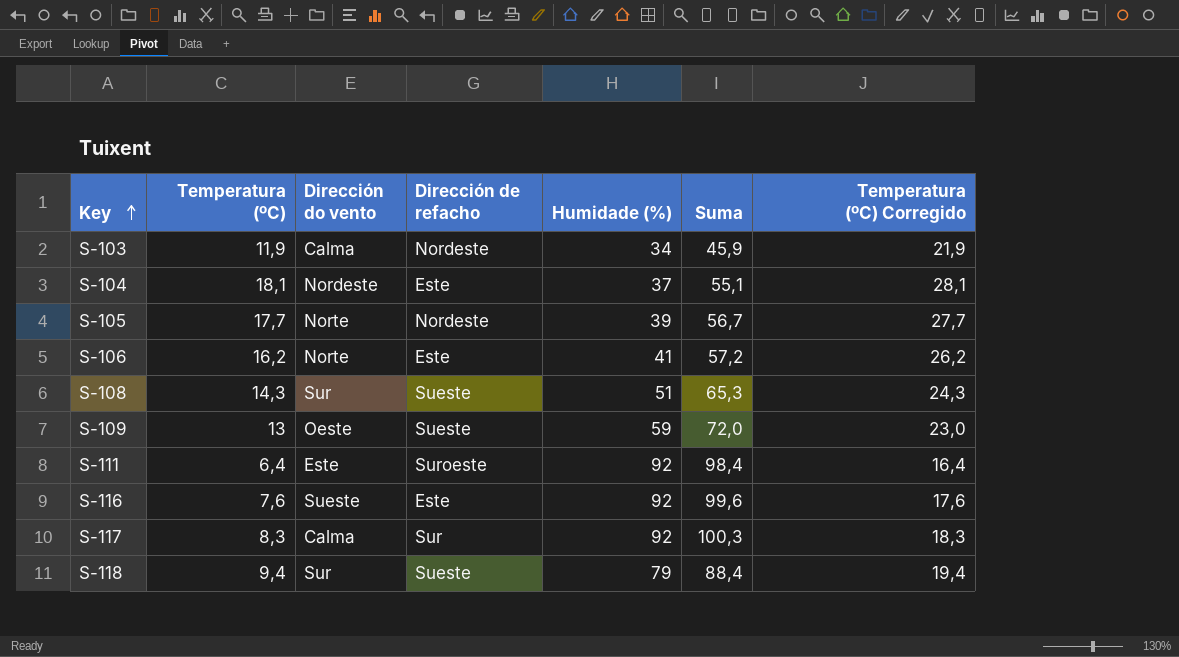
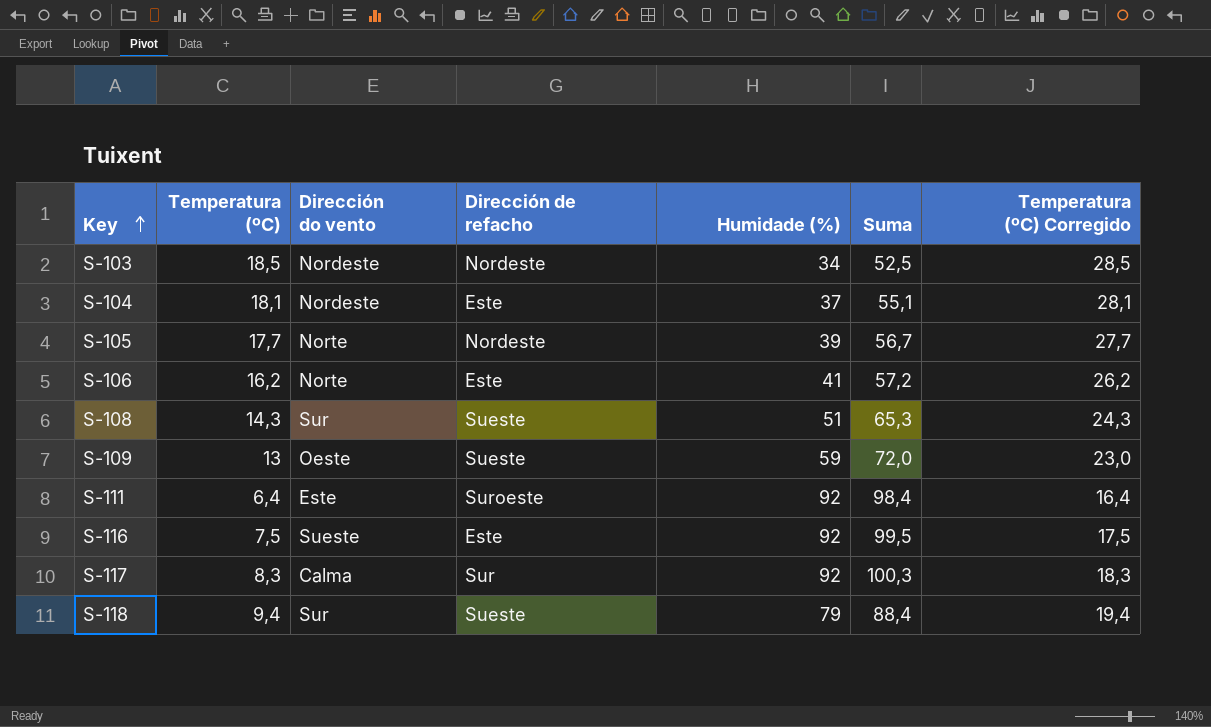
S-103 | Temperatura (ºC): 11,9 -> 18,5
S-103 | Dirección do vento: Calma -> Nordeste
S-103 | Suma: 45,9 -> 52,5
S-103 | Temperatura (ºC) Corregido: 21,9 -> 28,5
S-116 | Temperatura (ºC): 7,6 -> 7,5
S-116 | Suma: 99,6 -> 99,5
S-116 | Temperatura (ºC) Corregido: 17,6 -> 17,5

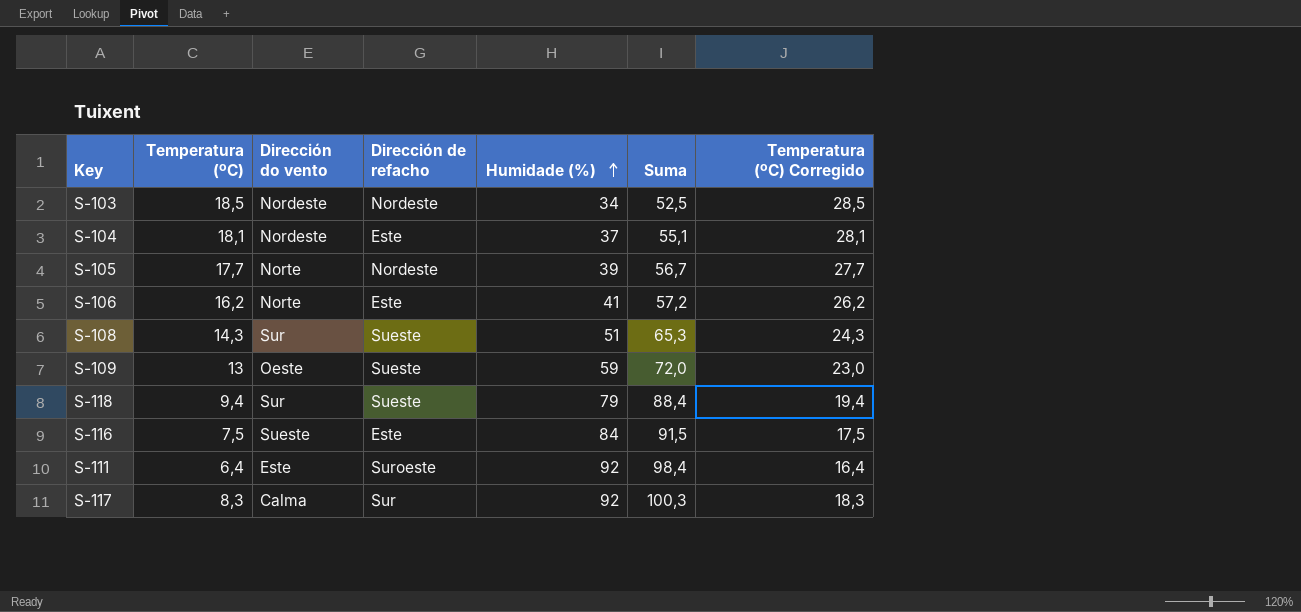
row order: Key ascending -> Humidade (%) ascending
S-116 | Humidade (%): 92 -> 84
S-116 | Suma: 99,5 -> 91,5

